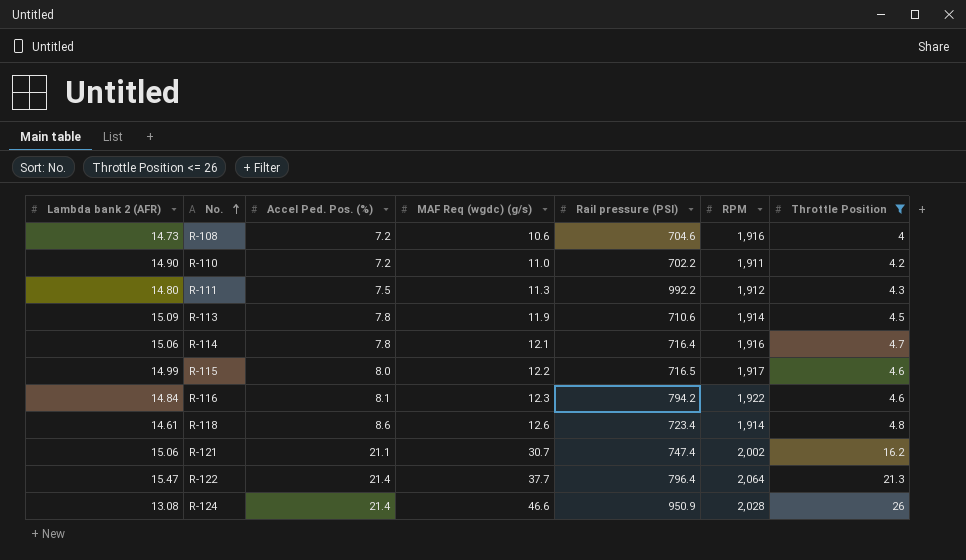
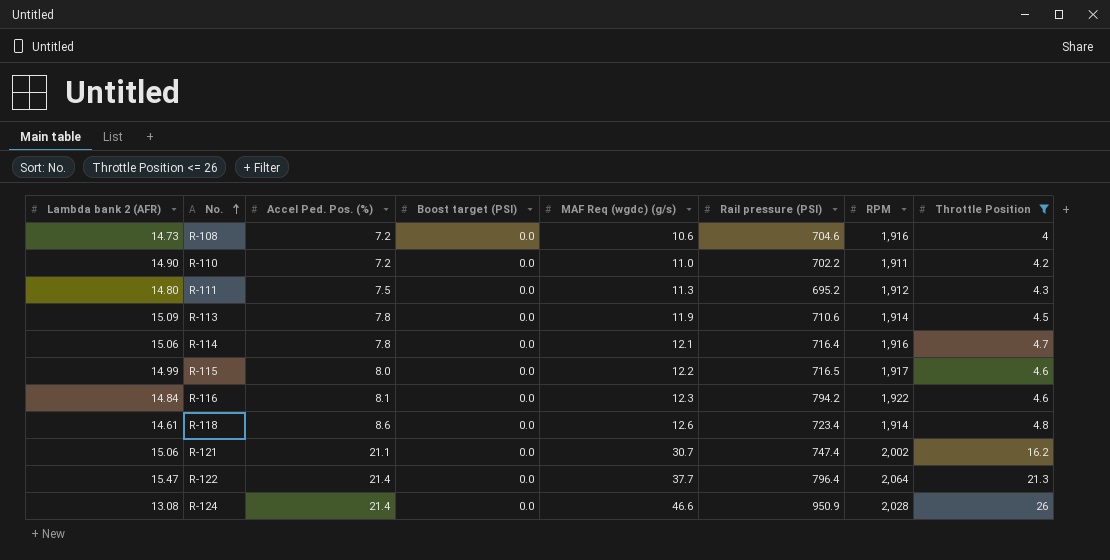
column Boost target (PSI) | position: none -> 4
R-111 | Rail pressure (PSI): 992.2 -> 695.2

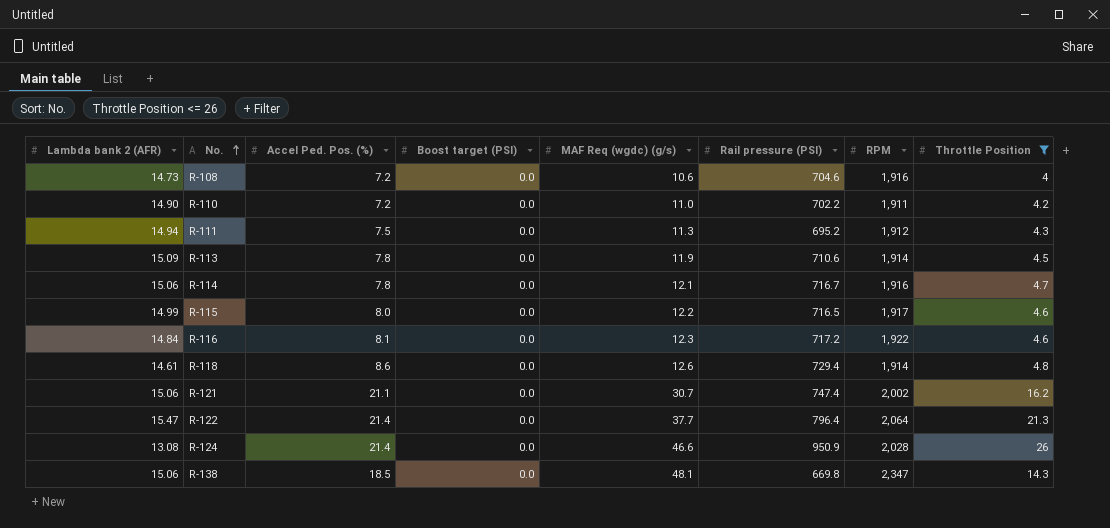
R-111 | Lambda bank 2 (AFR): 14.80 -> 14.94
R-114 | Rail pressure (PSI): 716.4 -> 716.7
R-116 | Rail pressure (PSI): 794.2 -> 717.2
R-118 | Rail pressure (PSI): 723.4 -> 729.4
row R-138: none -> 15.06 | 18.5 | 0.0 | 48.1 | 669.8 | 2,347 | 14.3

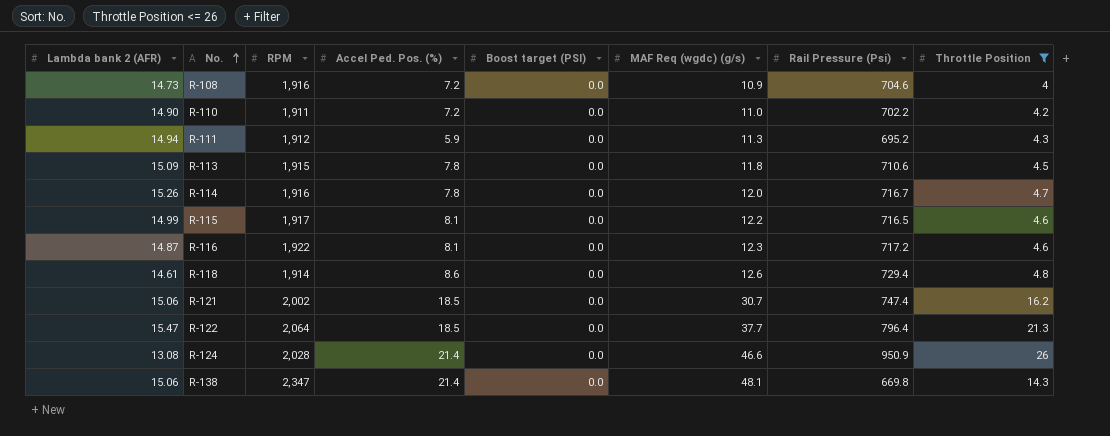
column RPM | position: 7 -> 3
column name: Rail pressure (PSI) -> Rail Pressure (Psi)
R-108 | MAF Req (wgdc) (g/s): 10.6 -> 10.9
R-111 | Accel Ped. Pos. (%): 7.5 -> 5.9
R-113 | RPM: 1,914 -> 1,915
R-113 | MAF Req (wgdc) (g/s): 11.9 -> 11.8
R-114 | Lambda bank 2 (AFR): 15.06 -> 15.26
R-114 | MAF Req (wgdc) (g/s): 12.1 -> 12.0
R-115 | Accel Ped. Pos. (%): 8.0 -> 8.1
R-116 | Lambda bank 2 (AFR): 14.84 -> 14.87
R-121 | Accel Ped. Pos. (%): 21.1 -> 18.5
R-122 | Accel Ped. Pos. (%): 21.4 -> 18.5
R-138 | Accel Ped. Pos. (%): 18.5 -> 21.4

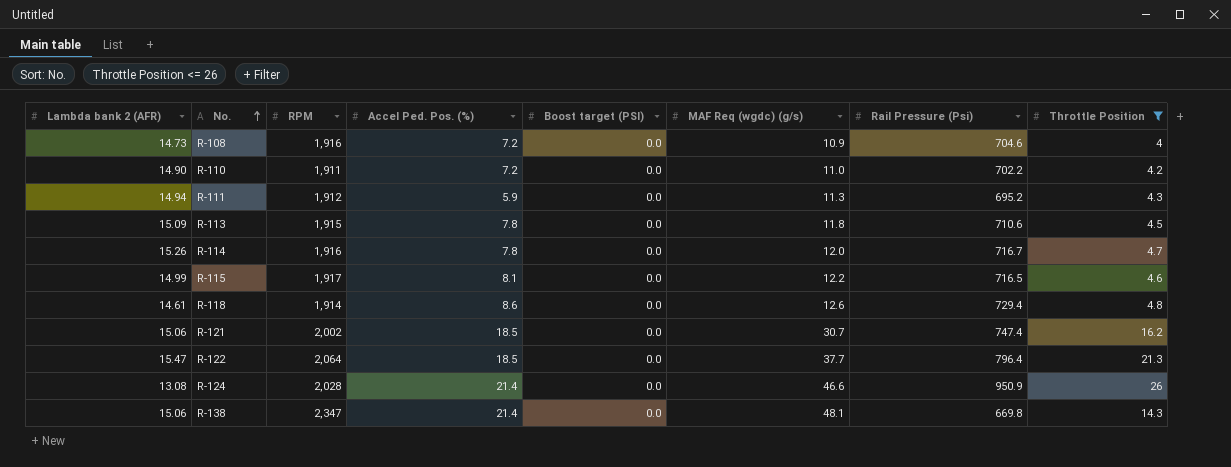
row R-116: 14.87 | 1,922 | 8.1 | 0.0 | 12.3 | 717.2 | 4.6 -> none

